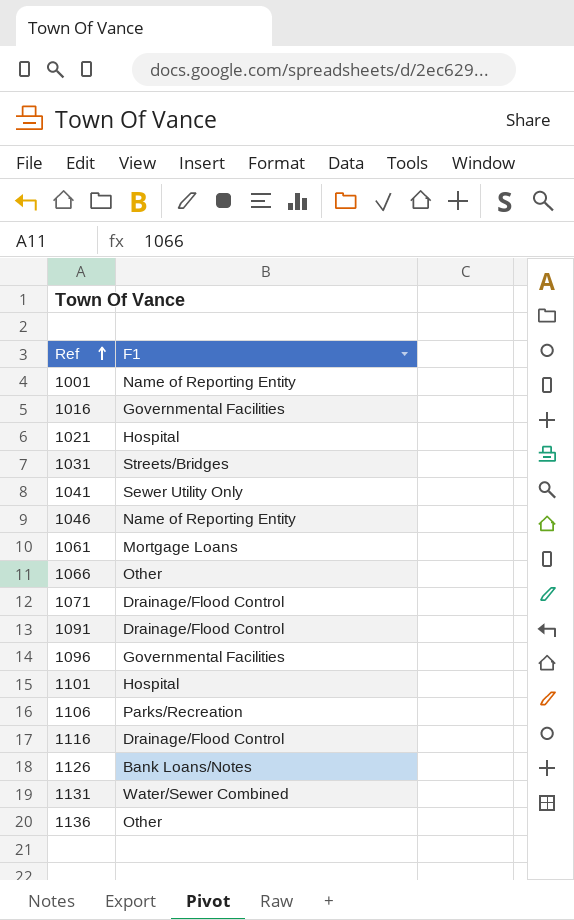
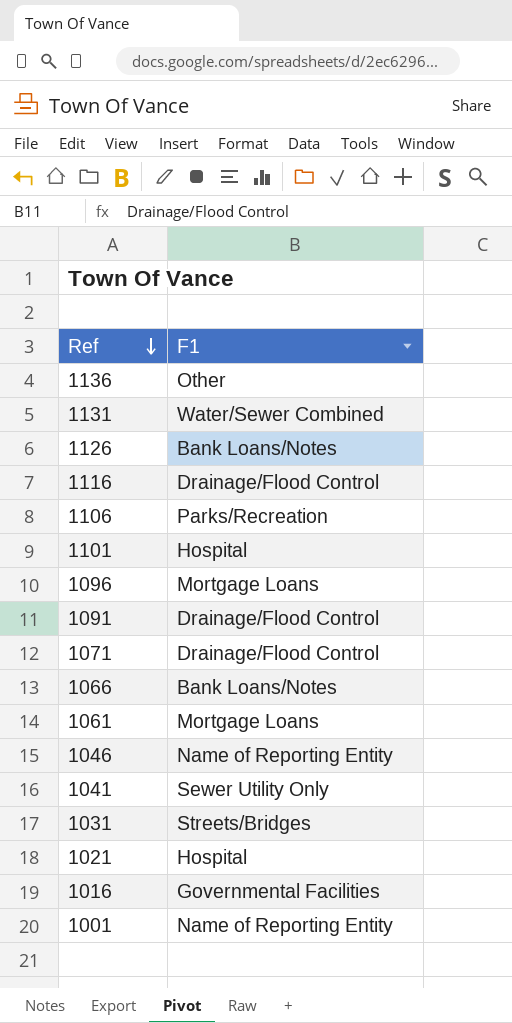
row order: Ref ascending -> Ref descending
1096 | F1: Governmental Facilities -> Mortgage Loans
1066 | F1: Other -> Bank Loans/Notes

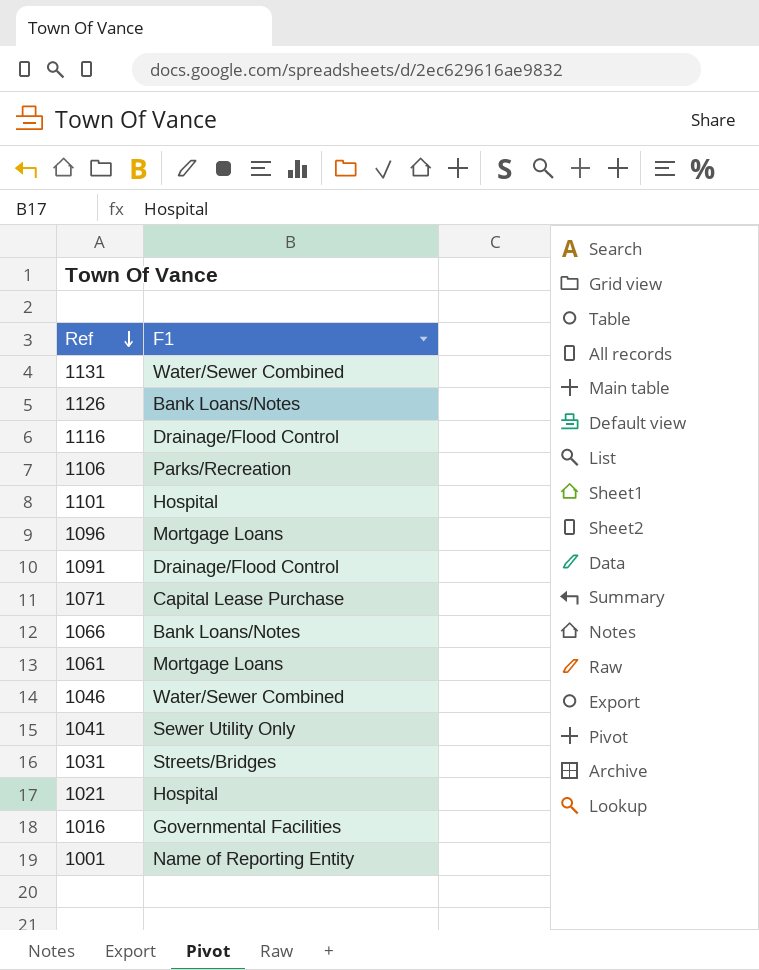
row 1136: Other -> none
1071 | F1: Drainage/Flood Control -> Capital Lease Purchase
1046 | F1: Name of Reporting Entity -> Water/Sewer Combined

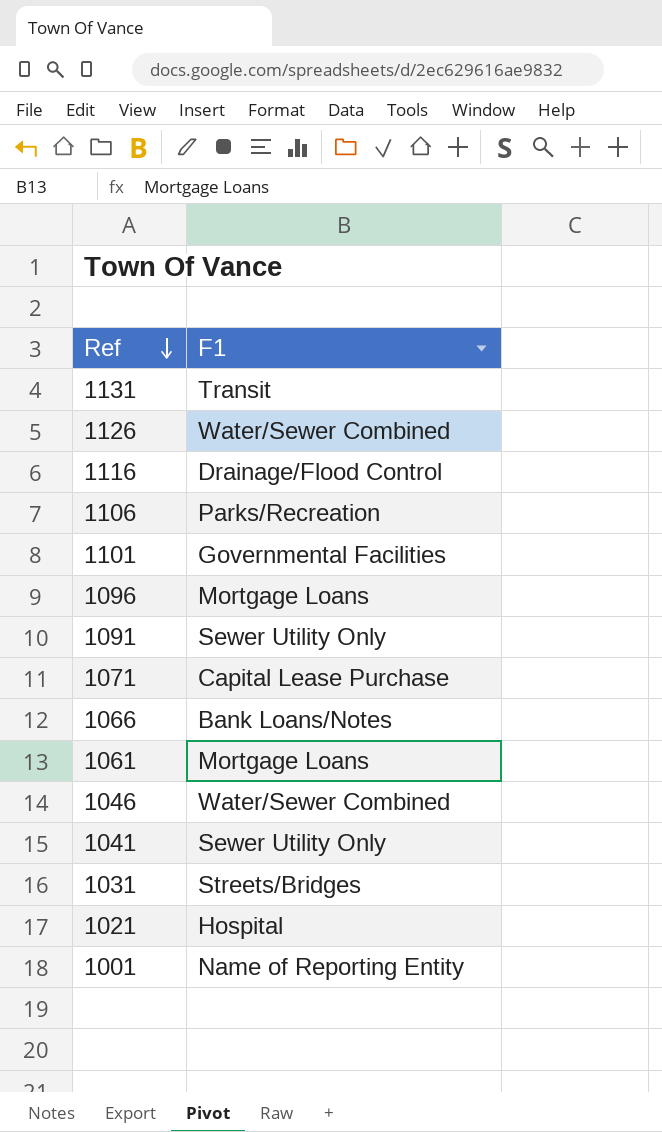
row 1016: Governmental Facilities -> none
1131 | F1: Water/Sewer Combined -> Transit
1126 | F1: Bank Loans/Notes -> Water/Sewer Combined
1101 | F1: Hospital -> Governmental Facilities
1091 | F1: Drainage/Flood Control -> Sewer Utility Only

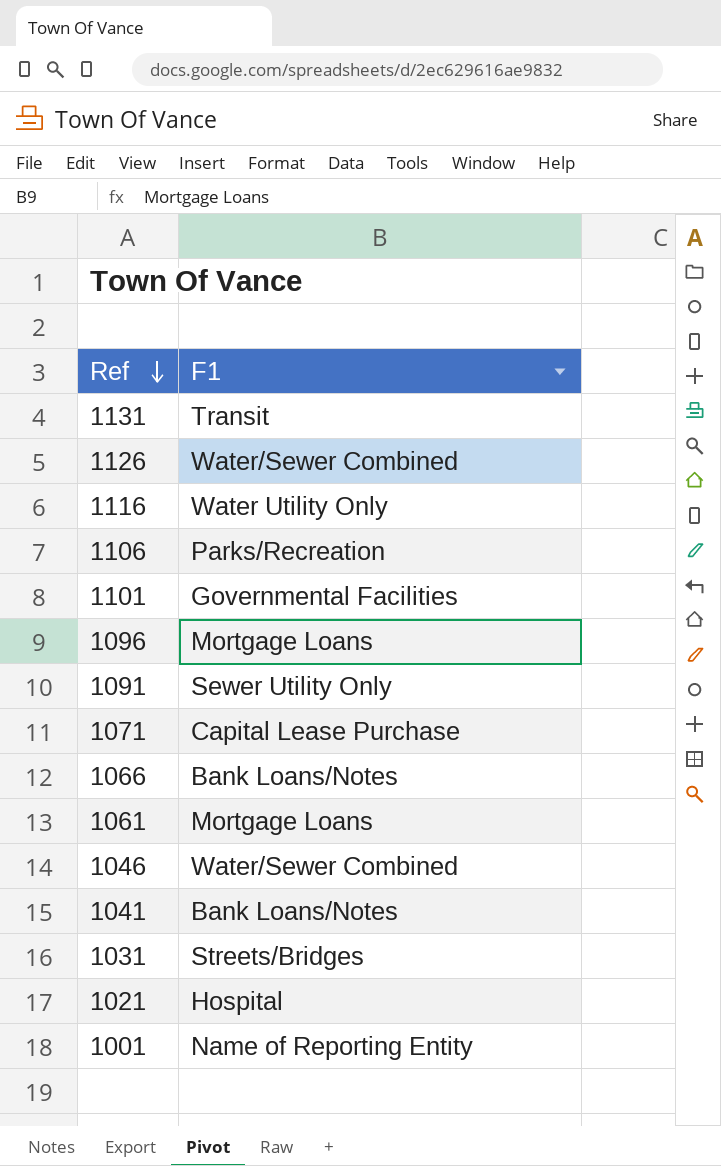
1116 | F1: Drainage/Flood Control -> Water Utility Only
1041 | F1: Sewer Utility Only -> Bank Loans/Notes

